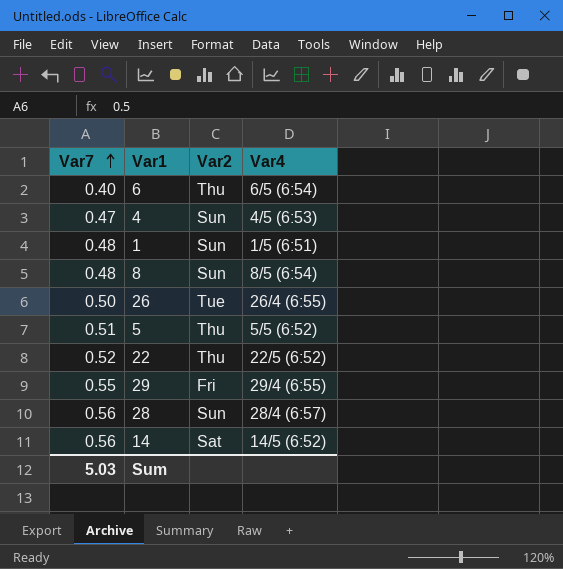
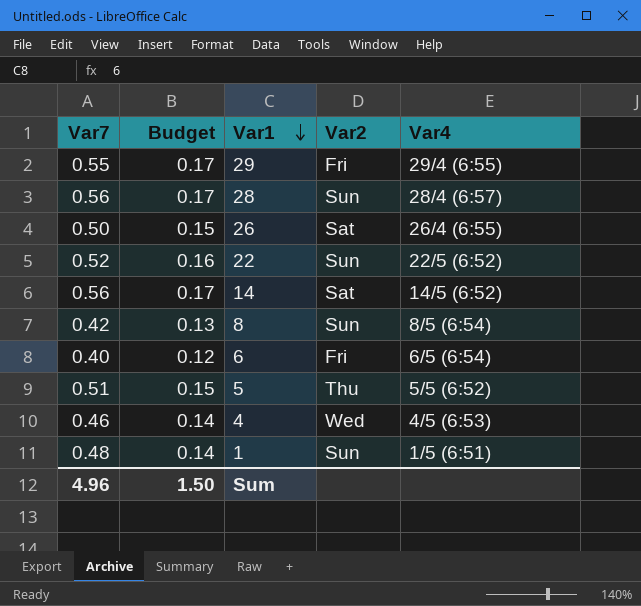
row order: Var7 ascending -> Var1 descending
column Budget | formula: none -> [Var7] * 0.3
26 | Var2: Tue -> Sat
22 | Var2: Thu -> Sun
8 | Var7: 0.48 -> 0.42
6 | Var2: Thu -> Fri
4 | Var7: 0.47 -> 0.46
4 | Var2: Sun -> Wed
Sum | Var7: 5.03 -> 4.96

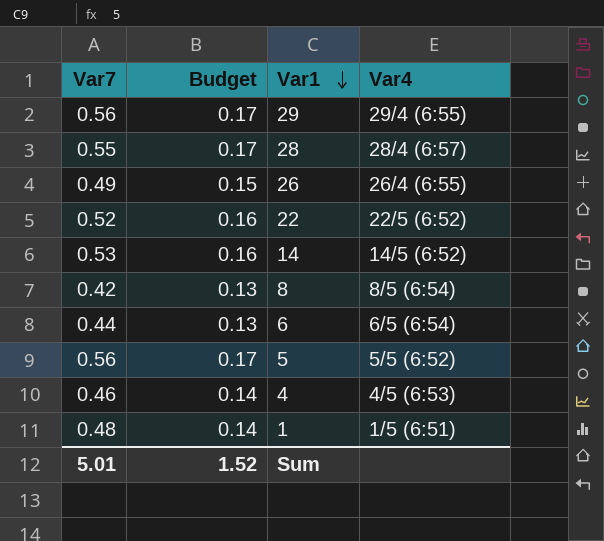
column Var2 | position: 4 -> none
29 | Var7: 0.55 -> 0.56
28 | Var7: 0.56 -> 0.55
26 | Var7: 0.50 -> 0.49
14 | Var7: 0.56 -> 0.53
14 | Budget: 0.17 -> 0.16
6 | Var7: 0.40 -> 0.44
6 | Budget: 0.12 -> 0.13
5 | Var7: 0.51 -> 0.56
5 | Budget: 0.15 -> 0.17
Sum | Var7: 4.96 -> 5.01
Sum | Budget: 1.50 -> 1.52

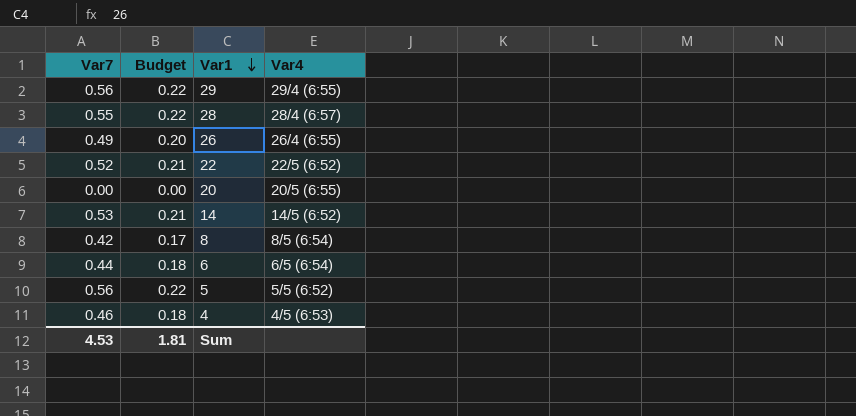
column Budget | formula: [Var7] * 0.3 -> [Var7] * 0.4
row 1: 0.48 | 0.14 | 1/5 (6:51) -> none
row 20: none -> 0.00 | 0.00 | 20/5 (6:55)
Sum | Var7: 5.01 -> 4.53
Sum | Budget: 1.52 -> 1.81

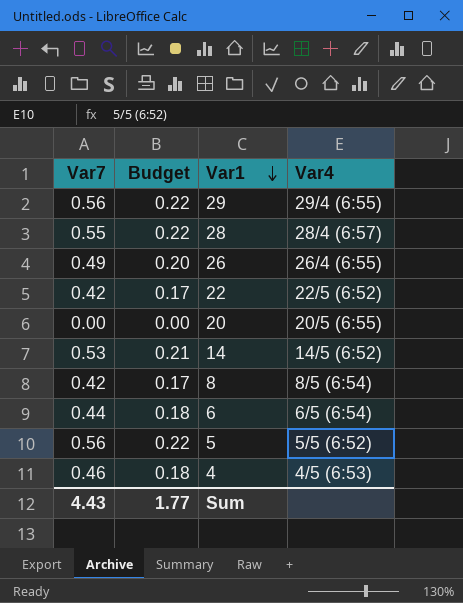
22 | Var7: 0.52 -> 0.42
22 | Budget: 0.21 -> 0.17
Sum | Var7: 4.53 -> 4.43
Sum | Budget: 1.81 -> 1.77

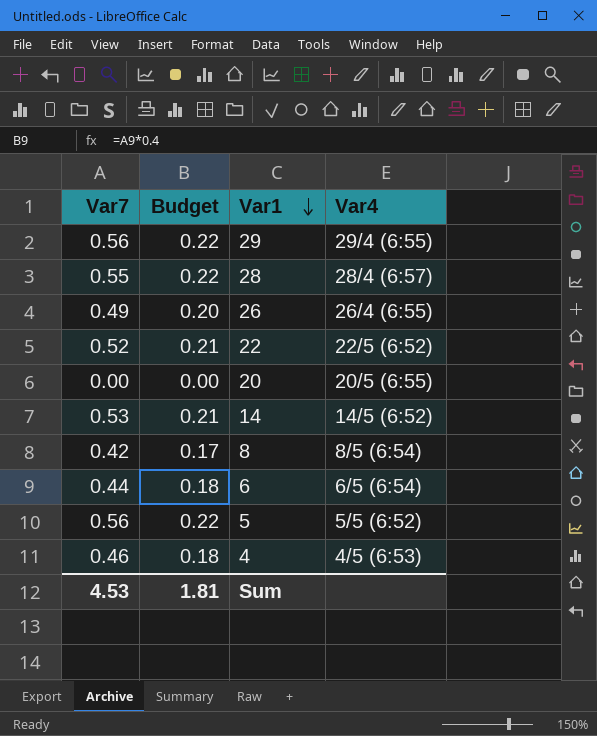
22 | Var7: 0.42 -> 0.52
22 | Budget: 0.17 -> 0.21
Sum | Var7: 4.43 -> 4.53
Sum | Budget: 1.77 -> 1.81

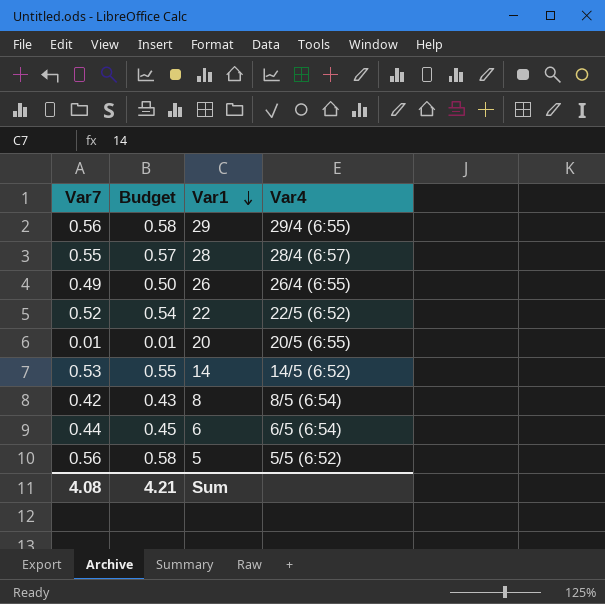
column Budget | formula: [Var7] * 0.4 -> [Var7] * 1.03
row 4: 0.46 | 0.18 | 4/5 (6:53) -> none
20 | Var7: 0.00 -> 0.01
Sum | Var7: 4.53 -> 4.08
Sum | Budget: 1.81 -> 4.21

